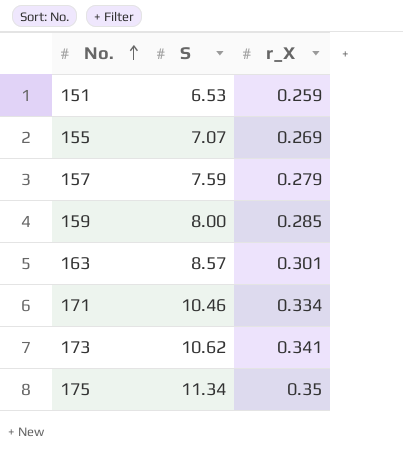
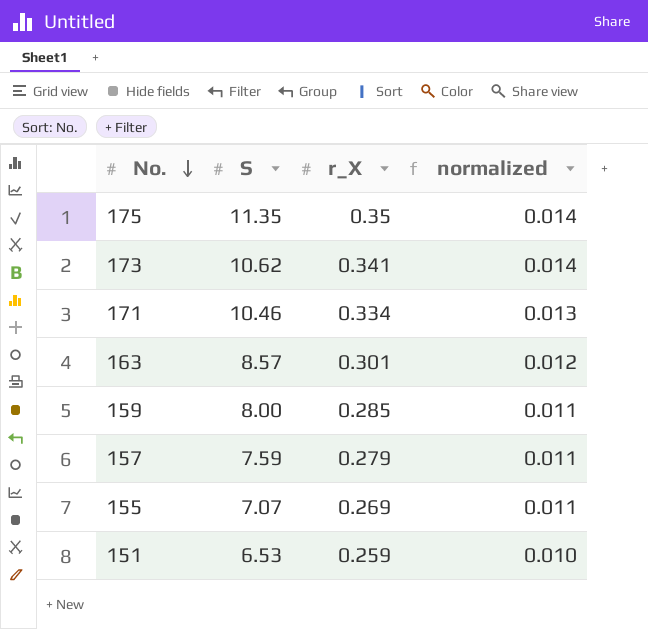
row order: No. ascending -> No. descending
column normalized | formula: none -> [r_X] * 0.04
175 | S: 11.34 -> 11.35

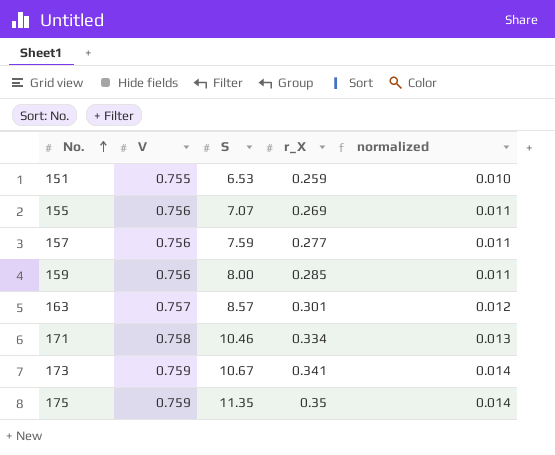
row order: No. descending -> No. ascending
column V | position: none -> 2
157 | r_X: 0.279 -> 0.277
173 | S: 10.62 -> 10.67

